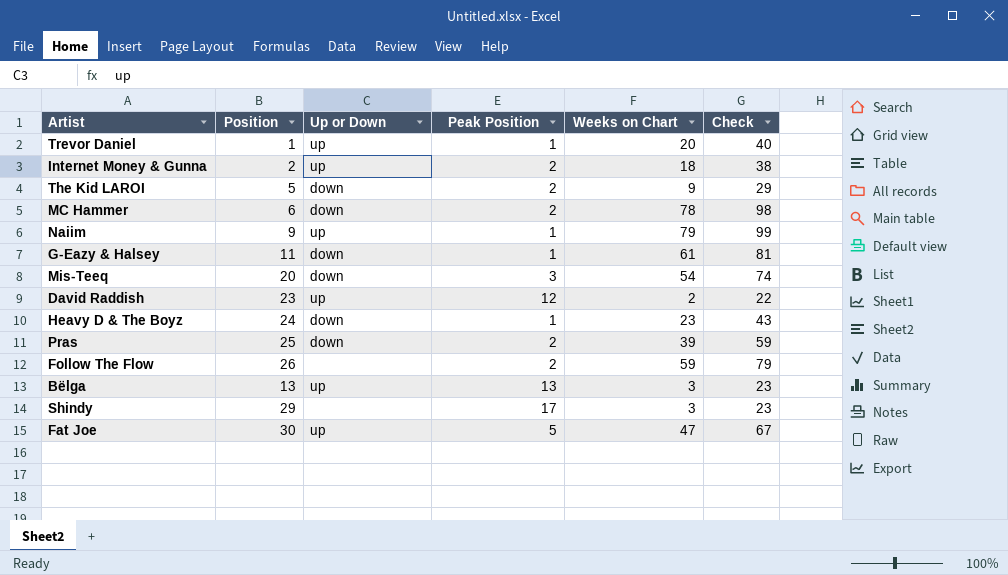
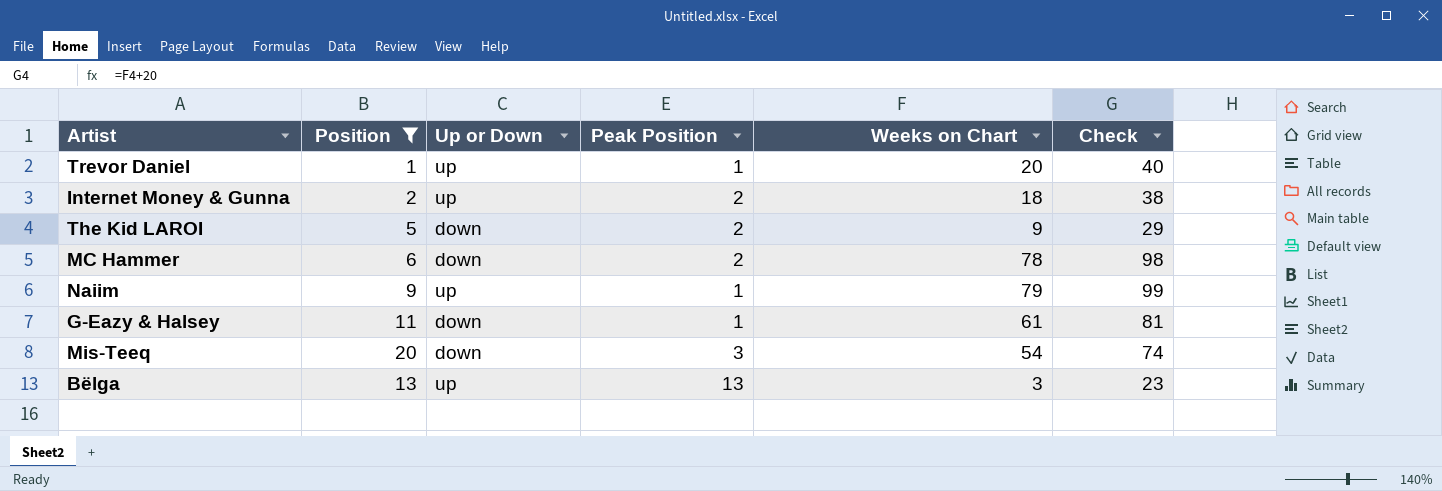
filter: none -> Position <= 20

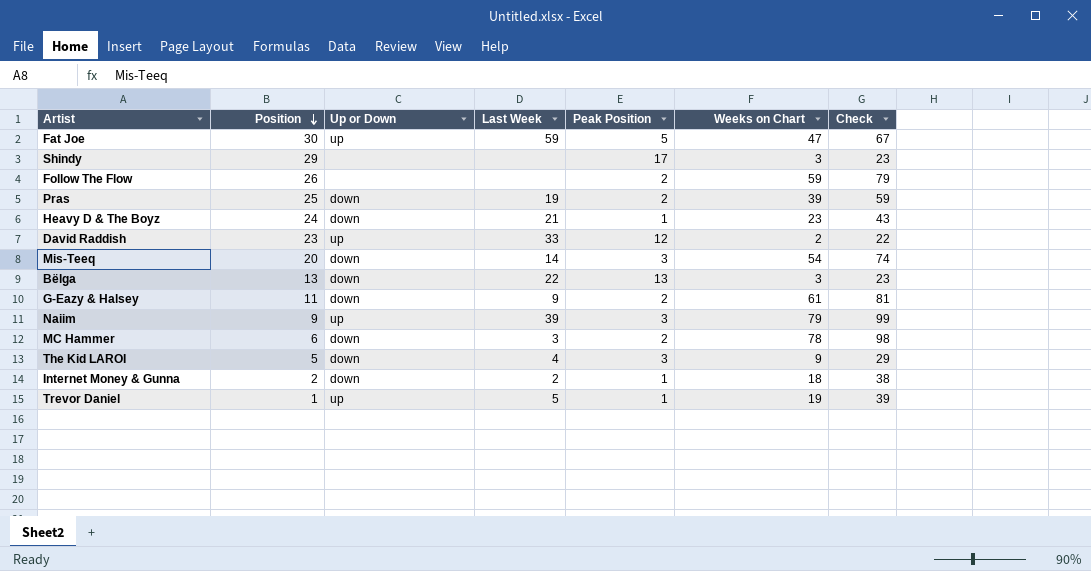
filter: Position <= 20 -> none
row order: none -> Position descending
column Last Week | position: none -> 4
Bëlga | Up or Down: up -> down
G-Eazy & Halsey | Peak Position: 1 -> 2
Naiim | Peak Position: 1 -> 3
The Kid LAROI | Peak Position: 2 -> 3
Internet Money & Gunna | Up or Down: up -> down
Internet Money & Gunna | Peak Position: 2 -> 1
Trevor Daniel | Weeks on Chart: 20 -> 19
Trevor Daniel | Check: 40 -> 39

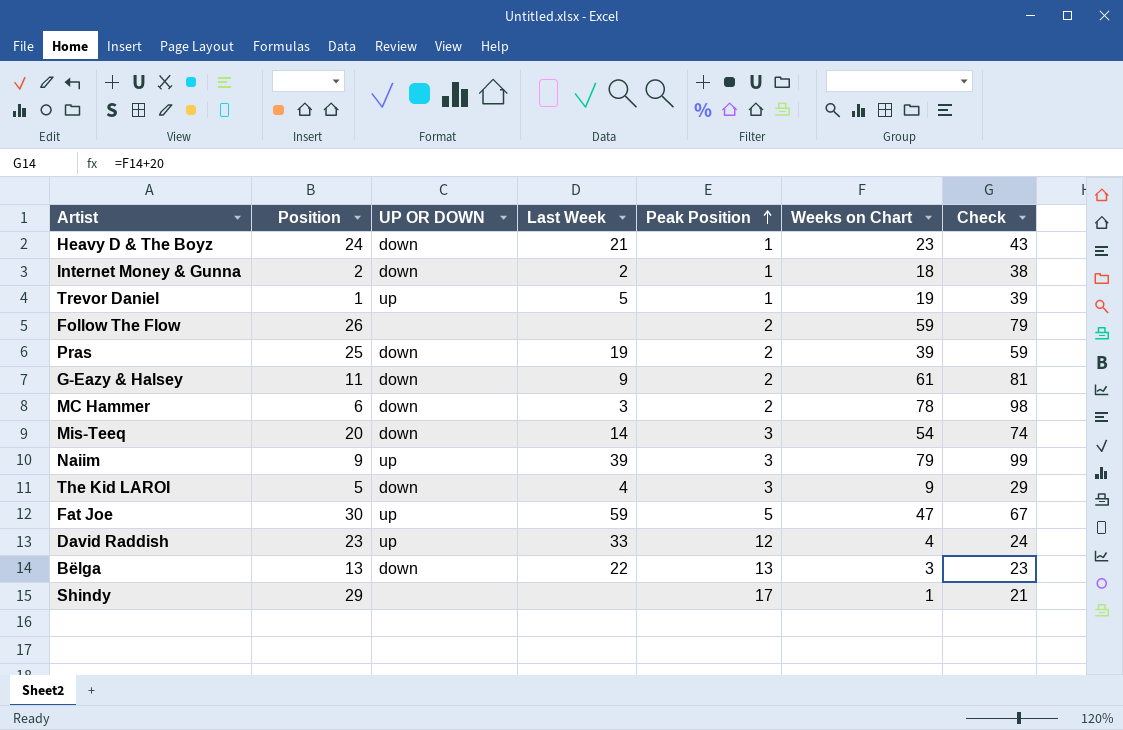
row order: Position descending -> Peak Position ascending
column name: Up or Down -> UP OR DOWN
David Raddish | Weeks on Chart: 2 -> 4
David Raddish | Check: 22 -> 24
Shindy | Weeks on Chart: 3 -> 1
Shindy | Check: 23 -> 21

